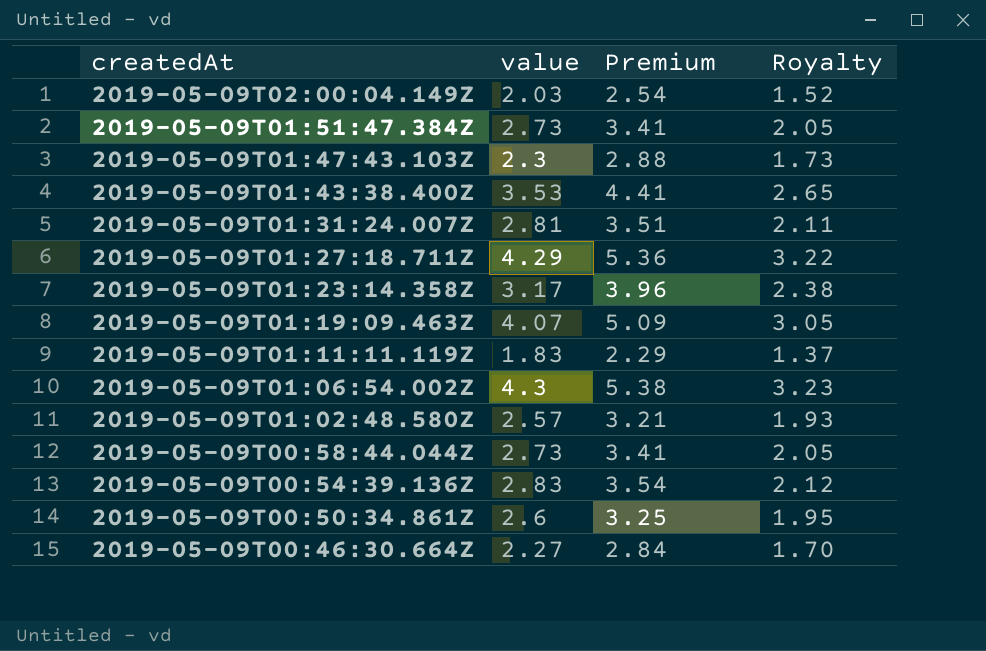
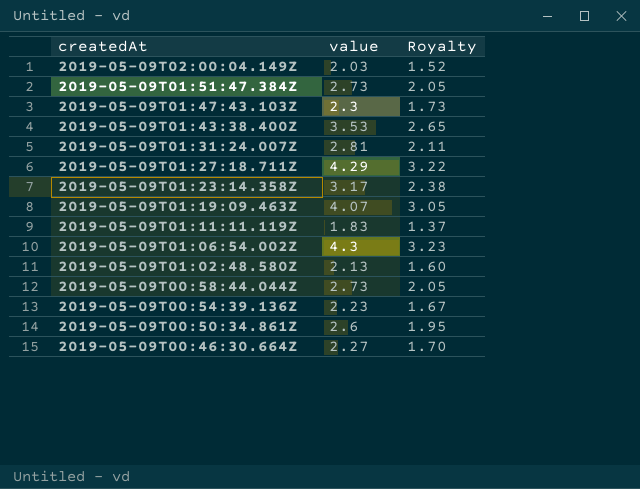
column Premium | formula: [value] * 1.25 -> none
2019-05-09T01:02:48.580Z | value: 2.57 -> 2.13
2019-05-09T01:02:48.580Z | Royalty: 1.93 -> 1.60
2019-05-09T00:54:39.136Z | value: 2.83 -> 2.23
2019-05-09T00:54:39.136Z | Royalty: 2.12 -> 1.67

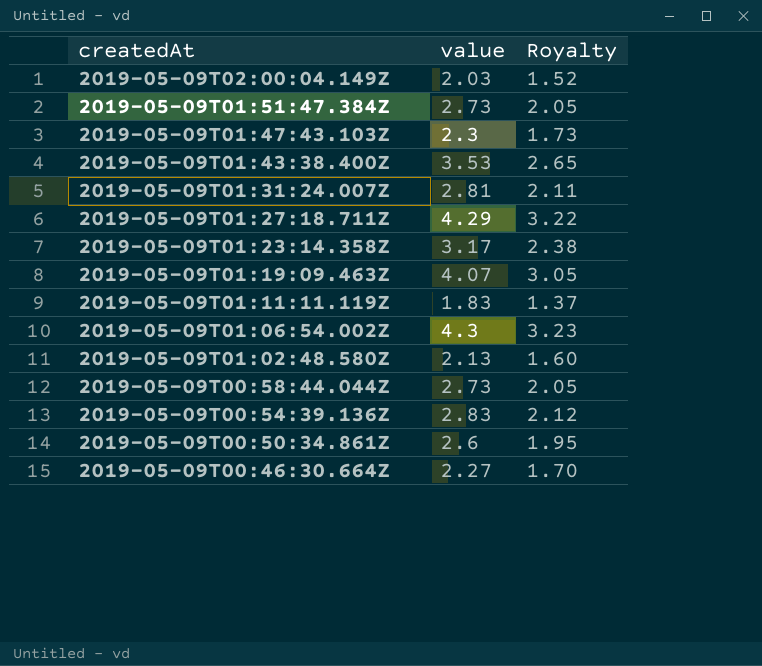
2019-05-09T00:54:39.136Z | value: 2.23 -> 2.83
2019-05-09T00:54:39.136Z | Royalty: 1.67 -> 2.12

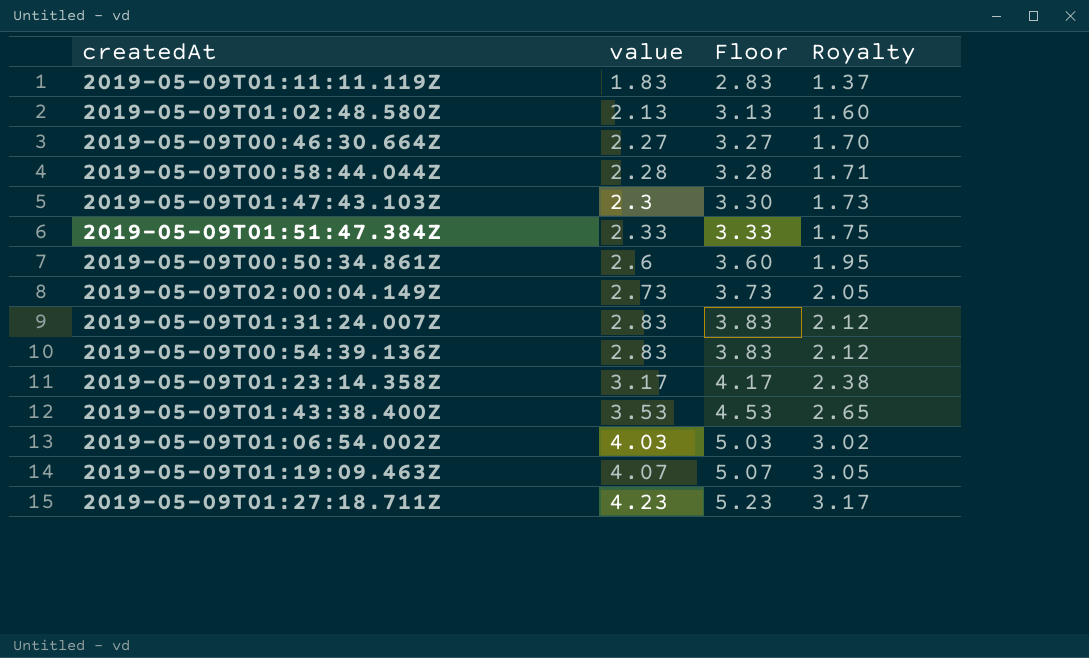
row order: createdAt descending -> value ascending
column Floor | formula: none -> [value] + 1
2019-05-09T00:58:44.044Z | value: 2.73 -> 2.28
2019-05-09T00:58:44.044Z | Royalty: 2.05 -> 1.71
2019-05-09T01:51:47.384Z | value: 2.73 -> 2.33
2019-05-09T01:51:47.384Z | Royalty: 2.05 -> 1.75
2019-05-09T02:00:04.149Z | value: 2.03 -> 2.73
2019-05-09T02:00:04.149Z | Royalty: 1.52 -> 2.05
2019-05-09T01:31:24.007Z | value: 2.81 -> 2.83
2019-05-09T01:31:24.007Z | Royalty: 2.11 -> 2.12
2019-05-09T01:06:54.002Z | value: 4.3 -> 4.03
2019-05-09T01:06:54.002Z | Royalty: 3.23 -> 3.02
2019-05-09T01:27:18.711Z | value: 4.29 -> 4.23
2019-05-09T01:27:18.711Z | Royalty: 3.22 -> 3.17

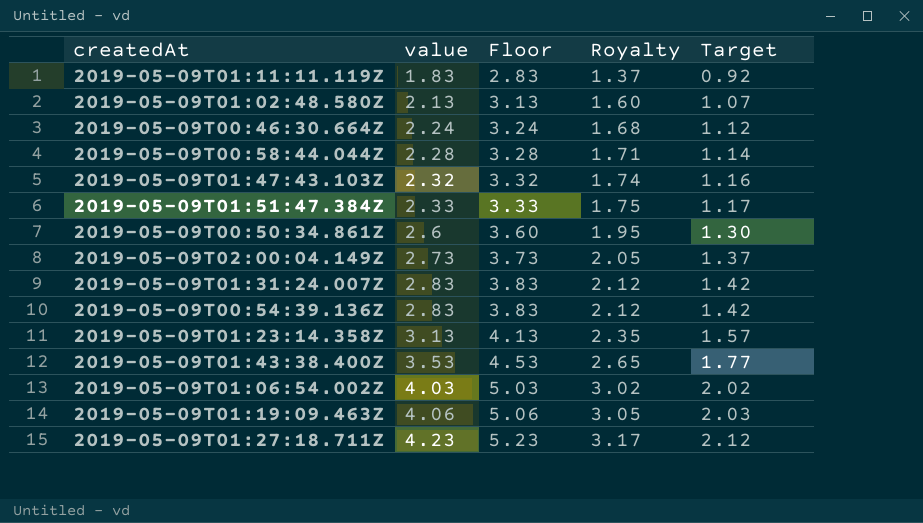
column Target | formula: none -> [value] * 0.5
2019-05-09T00:46:30.664Z | value: 2.27 -> 2.24
2019-05-09T00:46:30.664Z | Floor: 3.27 -> 3.24
2019-05-09T00:46:30.664Z | Royalty: 1.70 -> 1.68
2019-05-09T01:47:43.103Z | value: 2.3 -> 2.32
2019-05-09T01:47:43.103Z | Floor: 3.30 -> 3.32
2019-05-09T01:47:43.103Z | Royalty: 1.73 -> 1.74
2019-05-09T01:23:14.358Z | value: 3.17 -> 3.13
2019-05-09T01:23:14.358Z | Floor: 4.17 -> 4.13
2019-05-09T01:23:14.358Z | Royalty: 2.38 -> 2.35
2019-05-09T01:19:09.463Z | value: 4.07 -> 4.06
2019-05-09T01:19:09.463Z | Floor: 5.07 -> 5.06

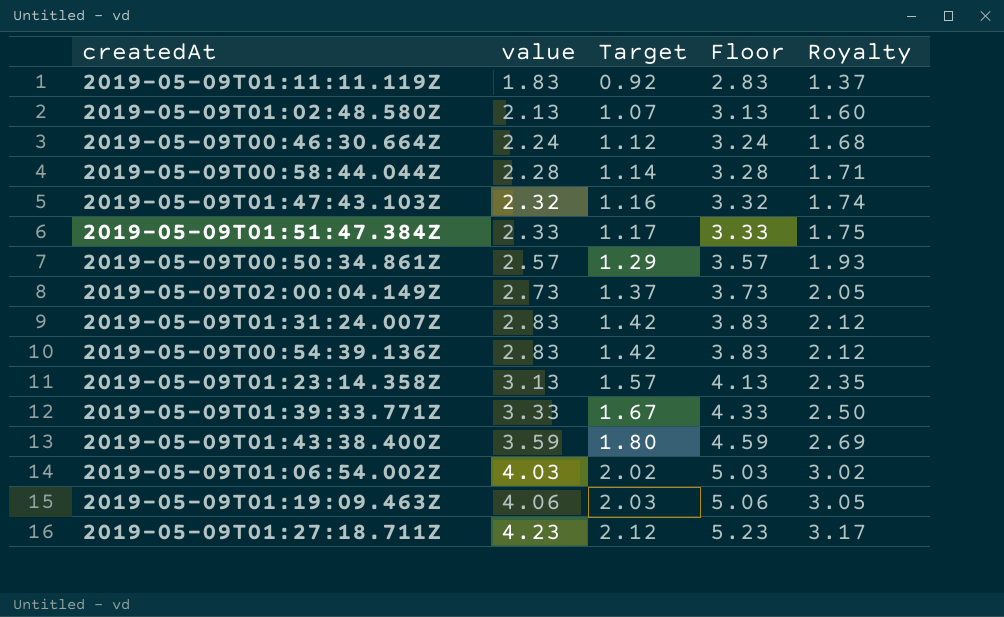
column Target | position: 5 -> 3
2019-05-09T00:50:34.861Z | value: 2.6 -> 2.57
2019-05-09T00:50:34.861Z | Target: 1.30 -> 1.29
2019-05-09T00:50:34.861Z | Floor: 3.60 -> 3.57
2019-05-09T00:50:34.861Z | Royalty: 1.95 -> 1.93
row 2019-05-09T01:39:33.771Z: none -> 3.33 | 1.67 | 4.33 | 2.50
2019-05-09T01:43:38.400Z | value: 3.53 -> 3.59
2019-05-09T01:43:38.400Z | Target: 1.77 -> 1.80
2019-05-09T01:43:38.400Z | Floor: 4.53 -> 4.59
2019-05-09T01:43:38.400Z | Royalty: 2.65 -> 2.69

